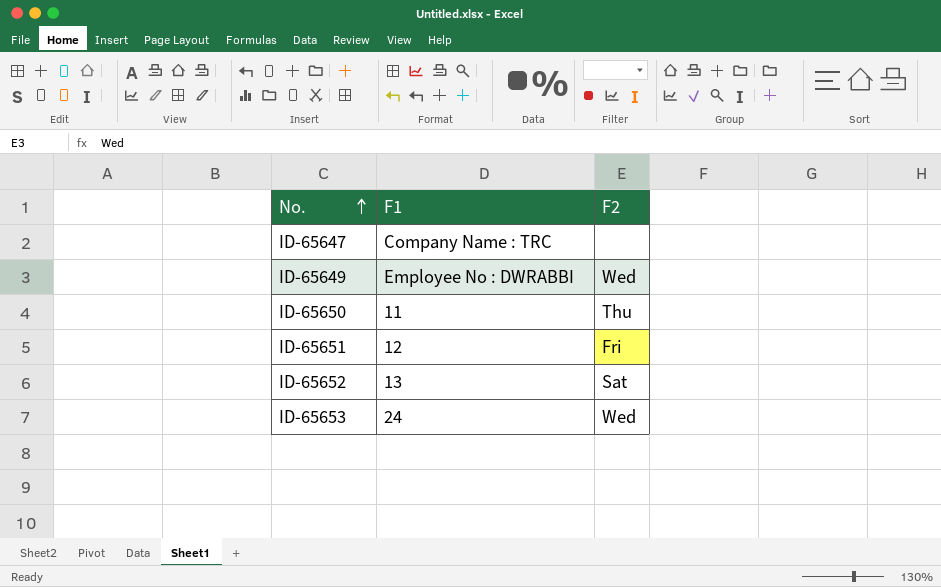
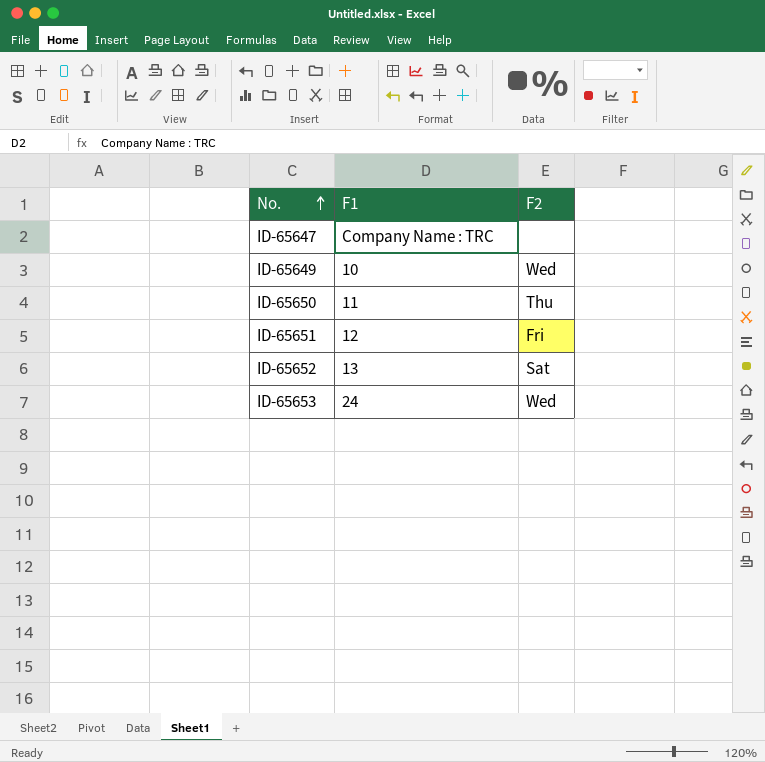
ID-65649 | F1: Employee No : DWRABBI -> 10

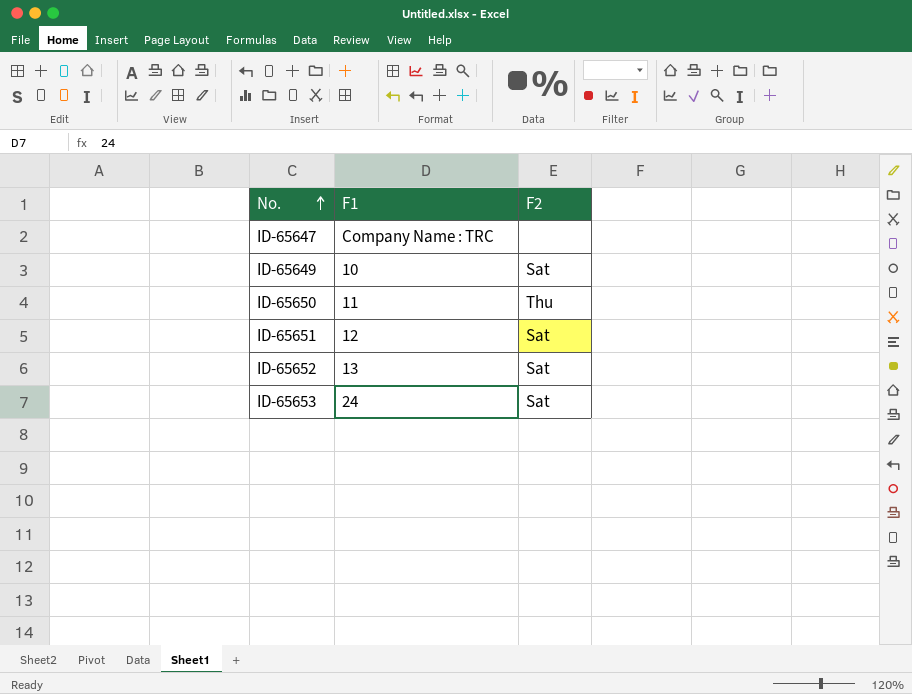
ID-65649 | F2: Wed -> Sat
ID-65651 | F2: Fri -> Sat
ID-65653 | F2: Wed -> Sat

